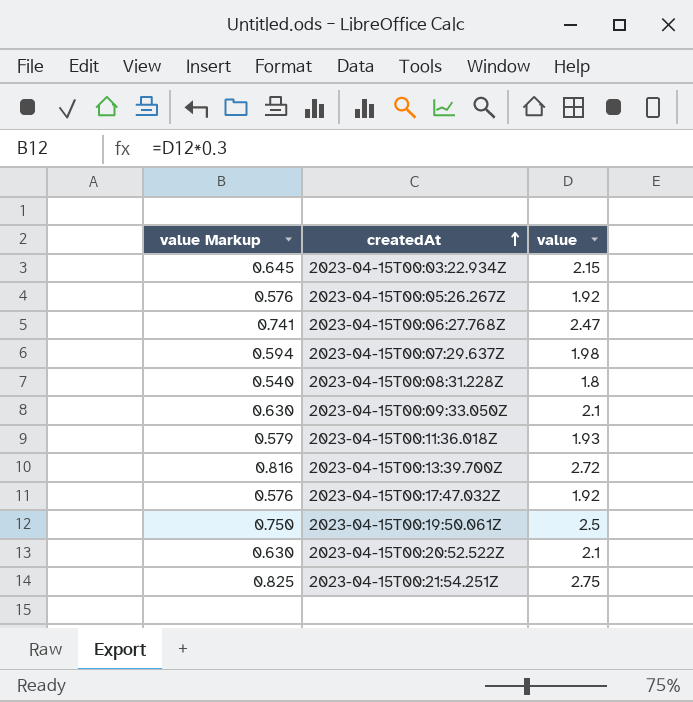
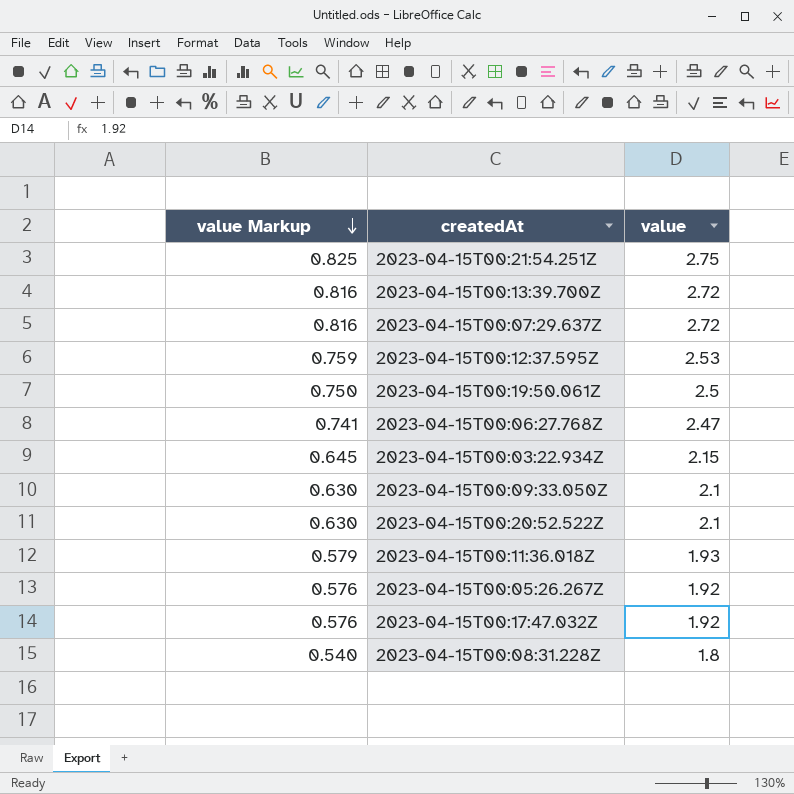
row order: createdAt ascending -> value Markup descending
2023-04-15T00:07:29.637Z | value Markup: 0.594 -> 0.816
2023-04-15T00:07:29.637Z | value: 1.98 -> 2.72
row 2023-04-15T00:12:37.595Z: none -> 0.759 | 2.53

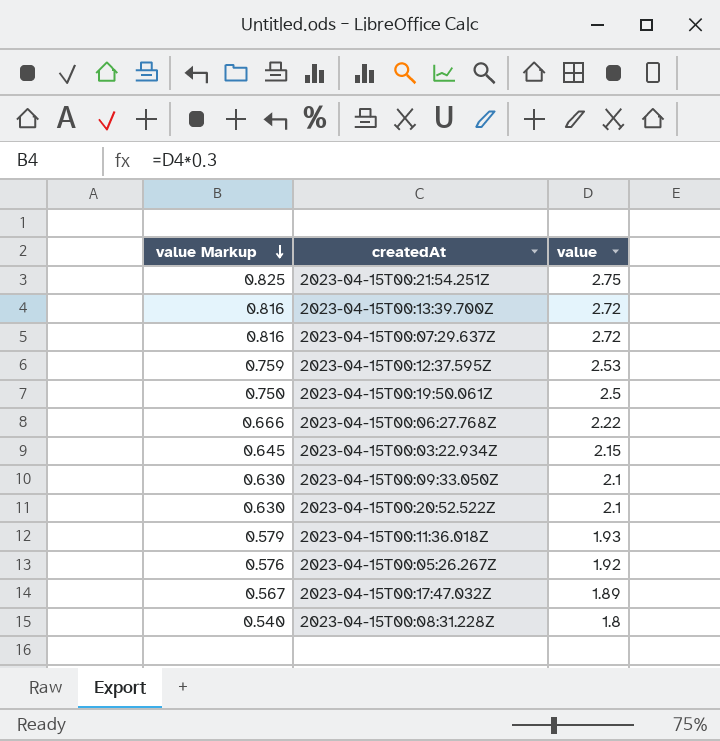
2023-04-15T00:06:27.768Z | value Markup: 0.741 -> 0.666
2023-04-15T00:06:27.768Z | value: 2.47 -> 2.22
2023-04-15T00:17:47.032Z | value Markup: 0.576 -> 0.567
2023-04-15T00:17:47.032Z | value: 1.92 -> 1.89

